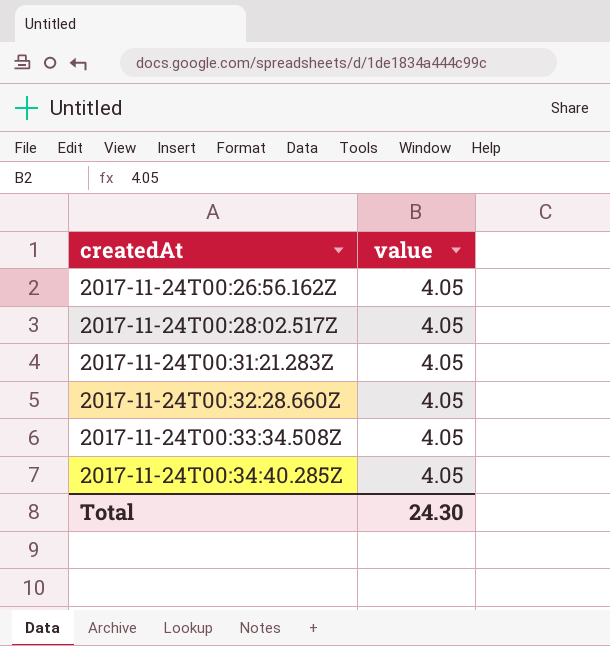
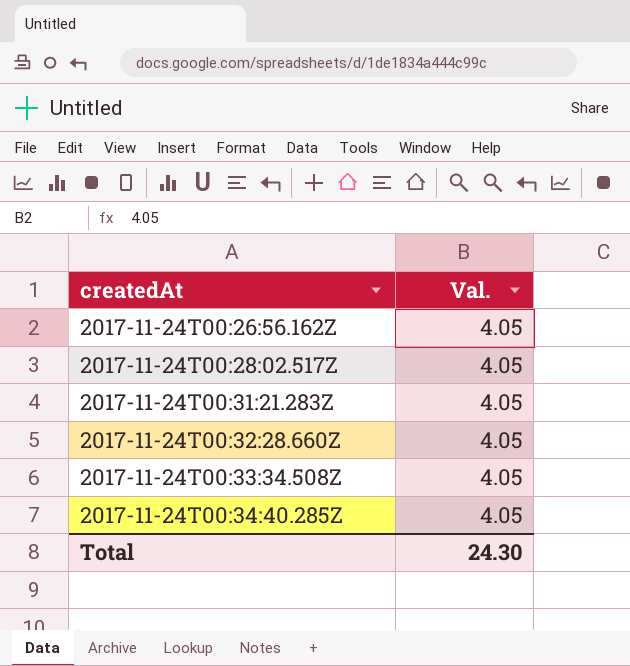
column name: value -> Val.

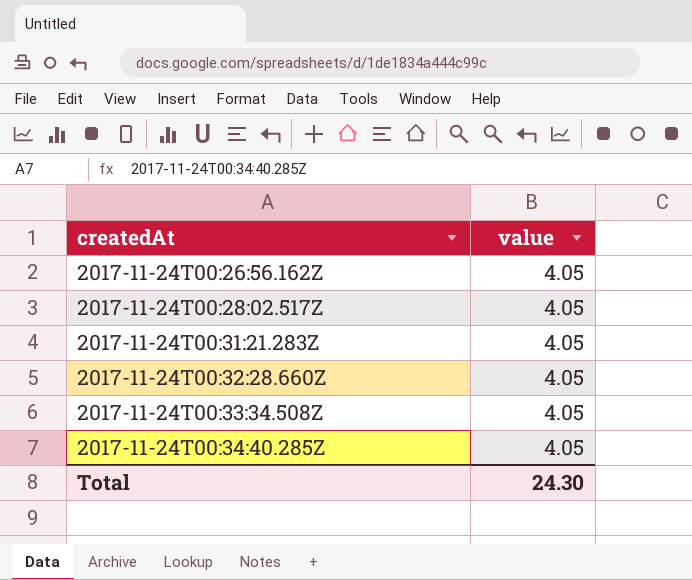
column name: Val. -> value

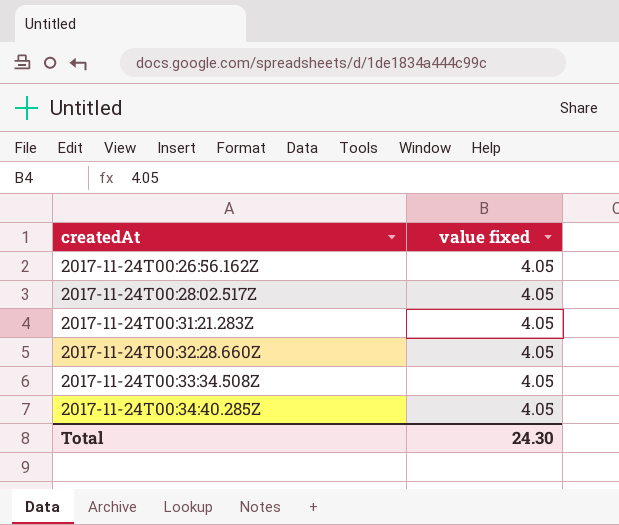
column name: value -> value fixed

